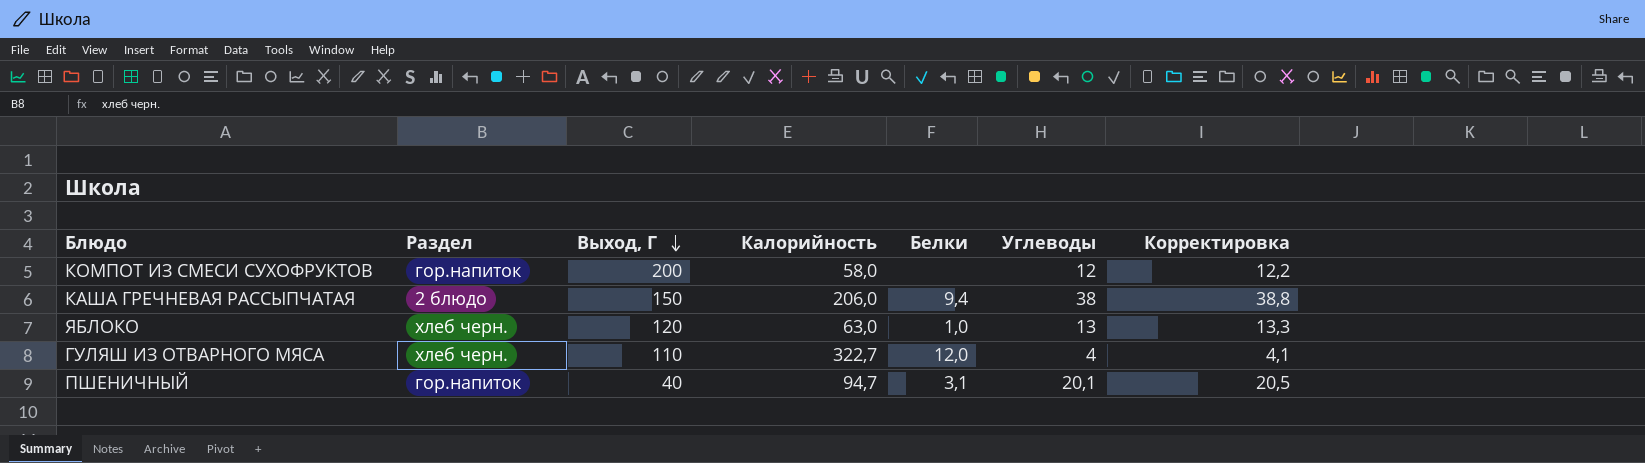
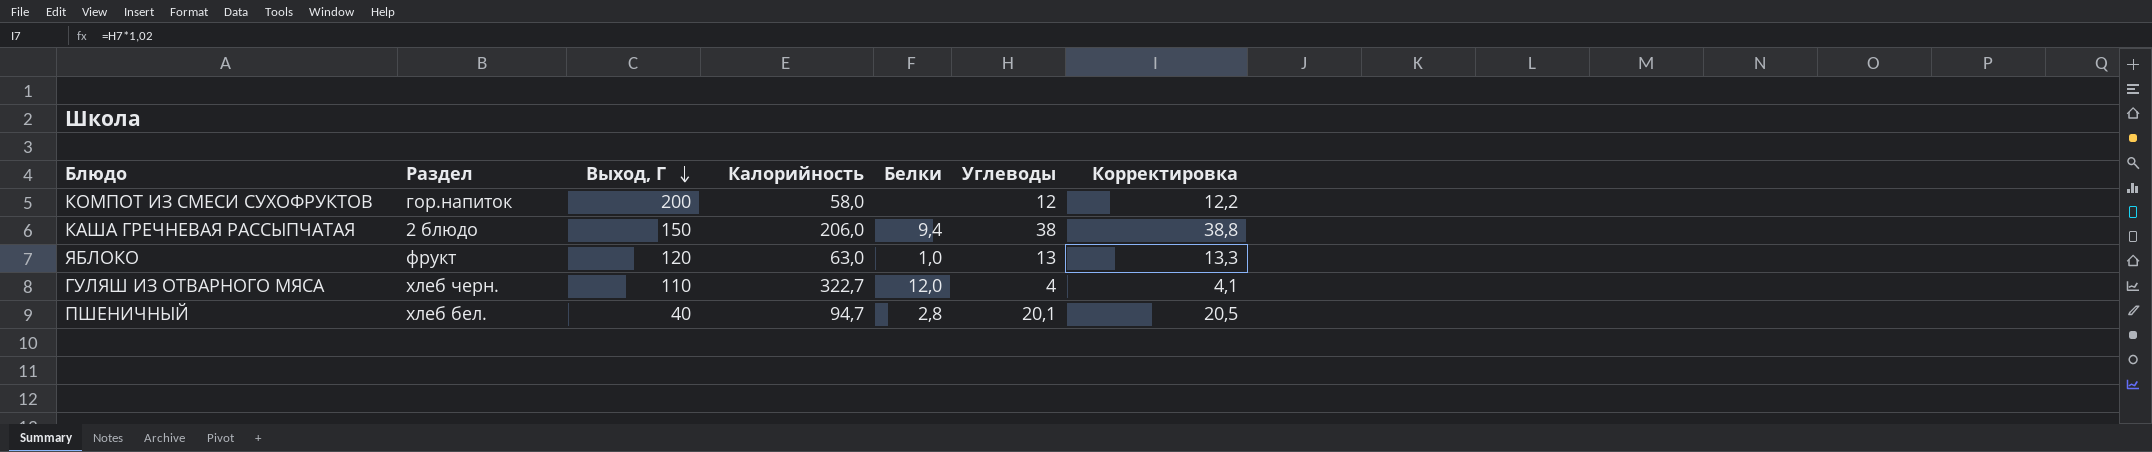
ЯБЛОКО | Раздел: хлеб черн. -> фрукт
ПШЕНИЧНЫЙ | Раздел: гор.напиток -> хлеб бел.
ПШЕНИЧНЫЙ | Белки: 3,1 -> 2,8

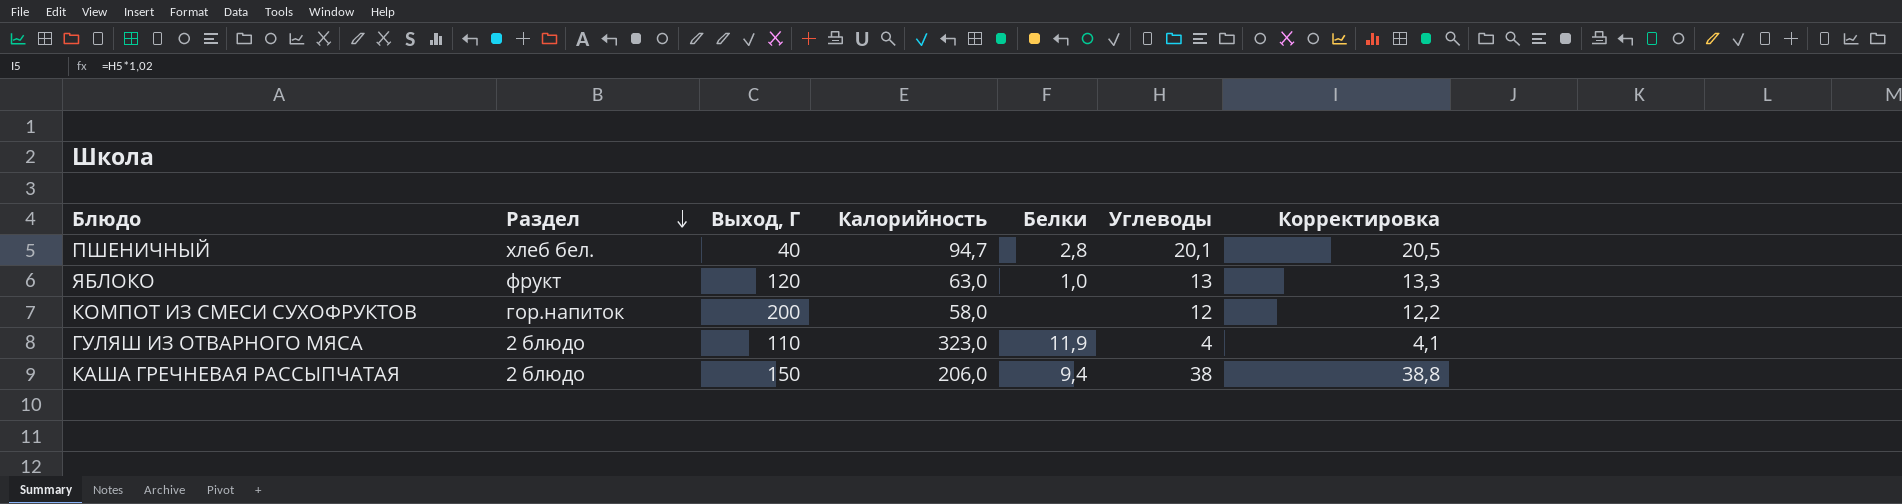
row order: Выход, Г descending -> Раздел descending
ГУЛЯШ ИЗ ОТВАРНОГО МЯСА | Раздел: хлеб черн. -> 2 блюдо
ГУЛЯШ ИЗ ОТВАРНОГО МЯСА | Калорийность: 322,7 -> 323,0
ГУЛЯШ ИЗ ОТВАРНОГО МЯСА | Белки: 12,0 -> 11,9

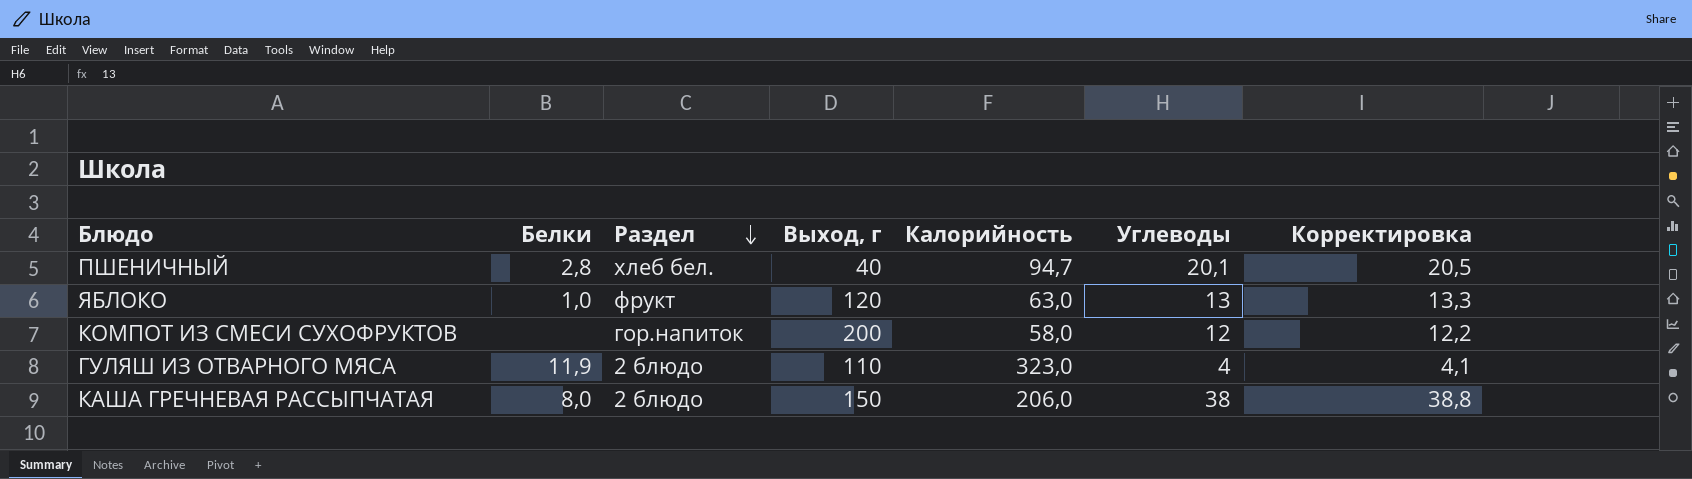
column Белки | position: 5 -> 2
column name: Выход, Г -> Выход, г
КАША ГРЕЧНЕВАЯ РАССЫПЧАТАЯ | Белки: 9,4 -> 8,0

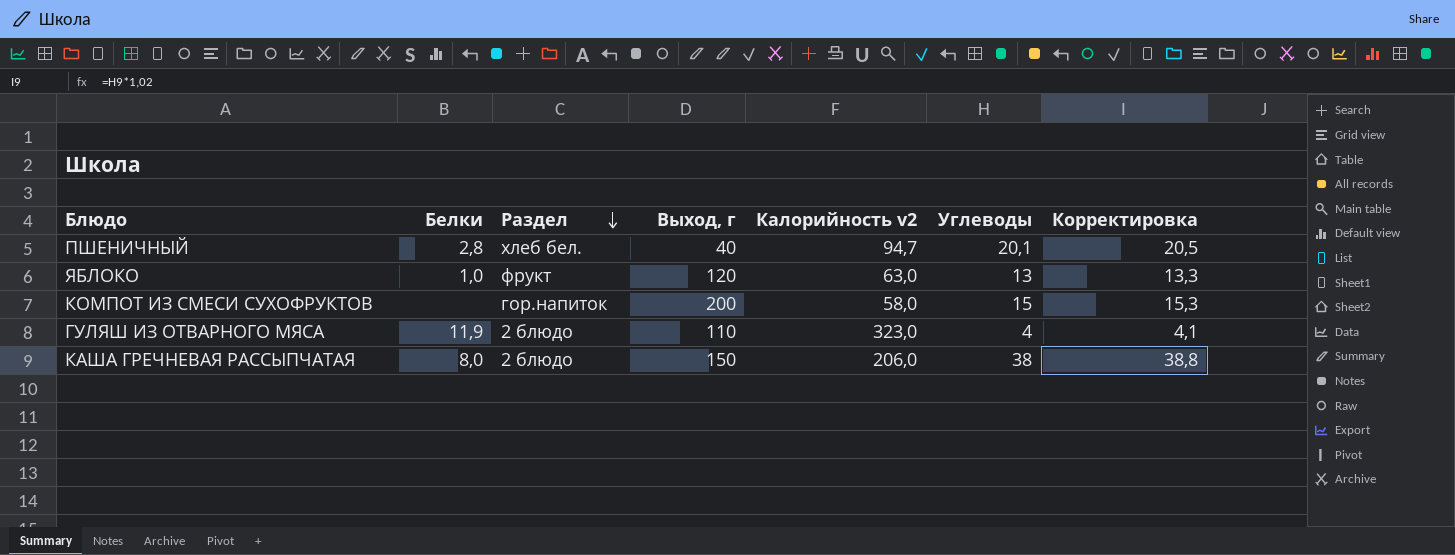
column name: Калорийность -> Калорийность v2
КОМПОТ ИЗ СМЕСИ СУХОФРУКТОВ | Углеводы: 12 -> 15
КОМПОТ ИЗ СМЕСИ СУХОФРУКТОВ | Корректировка: 12,2 -> 15,3

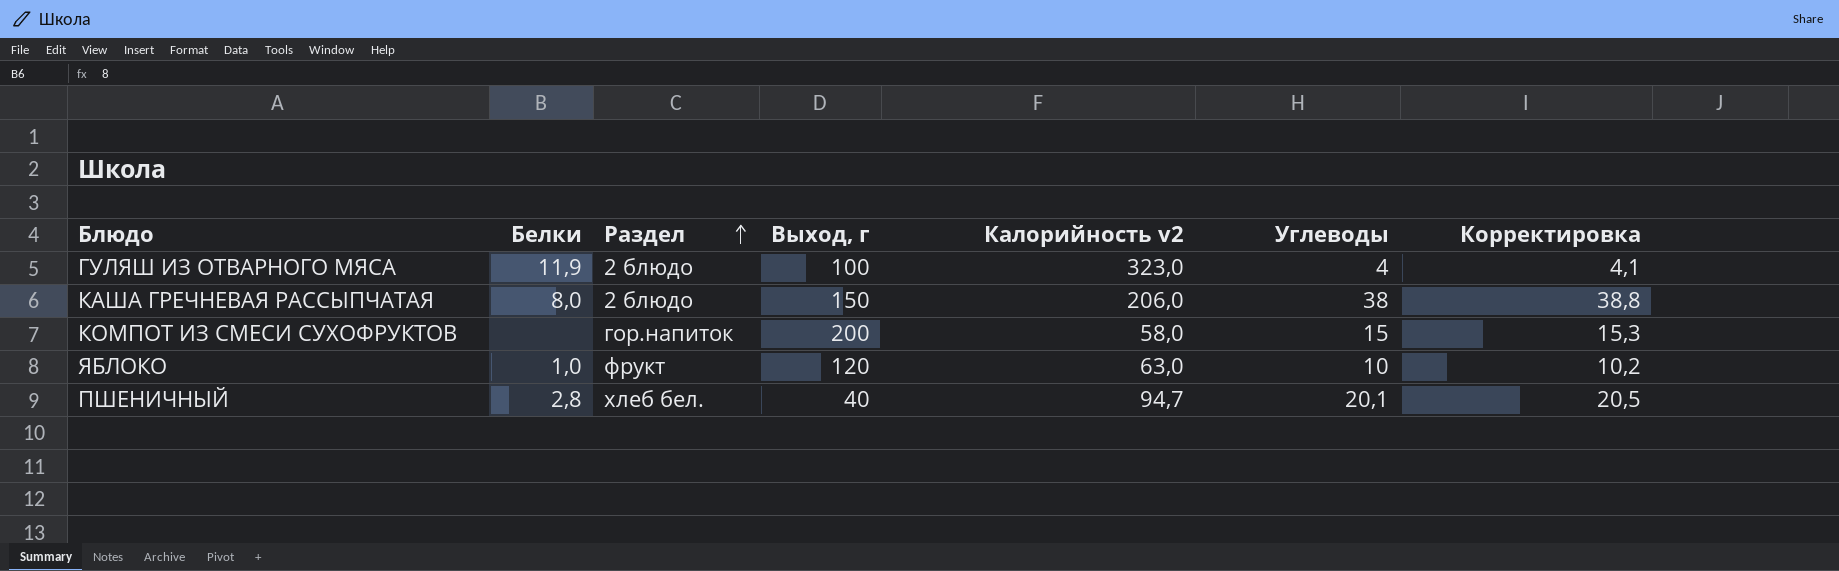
row order: Раздел descending -> Раздел ascending
ГУЛЯШ ИЗ ОТВАРНОГО МЯСА | Выход, г: 110 -> 100
ЯБЛОКО | Углеводы: 13 -> 10
ЯБЛОКО | Корректировка: 13,3 -> 10,2

